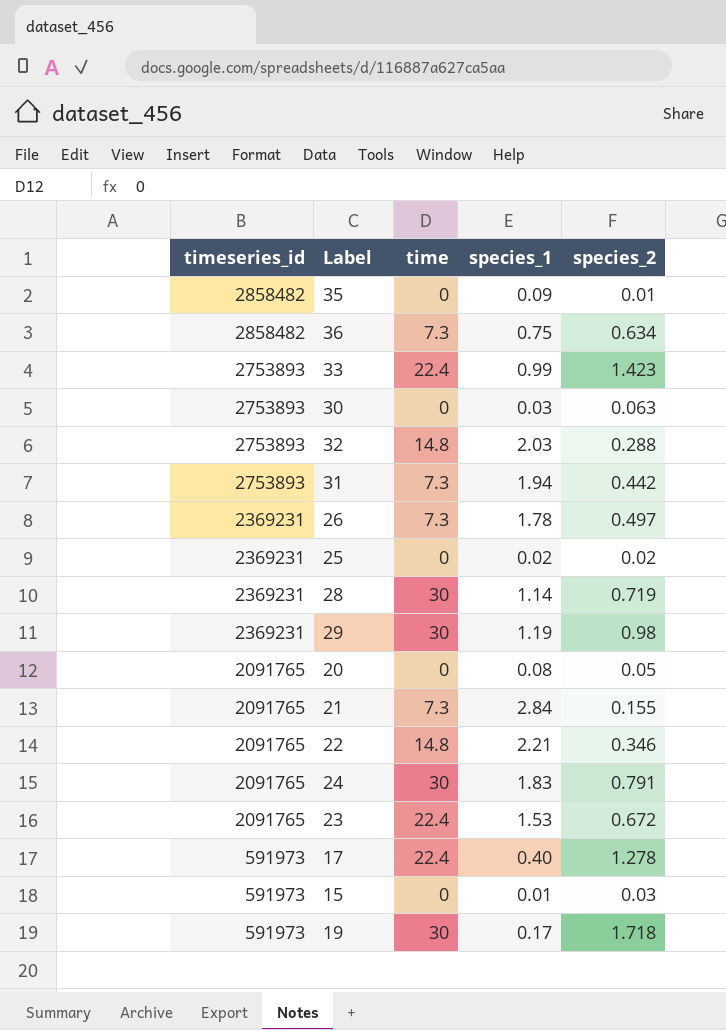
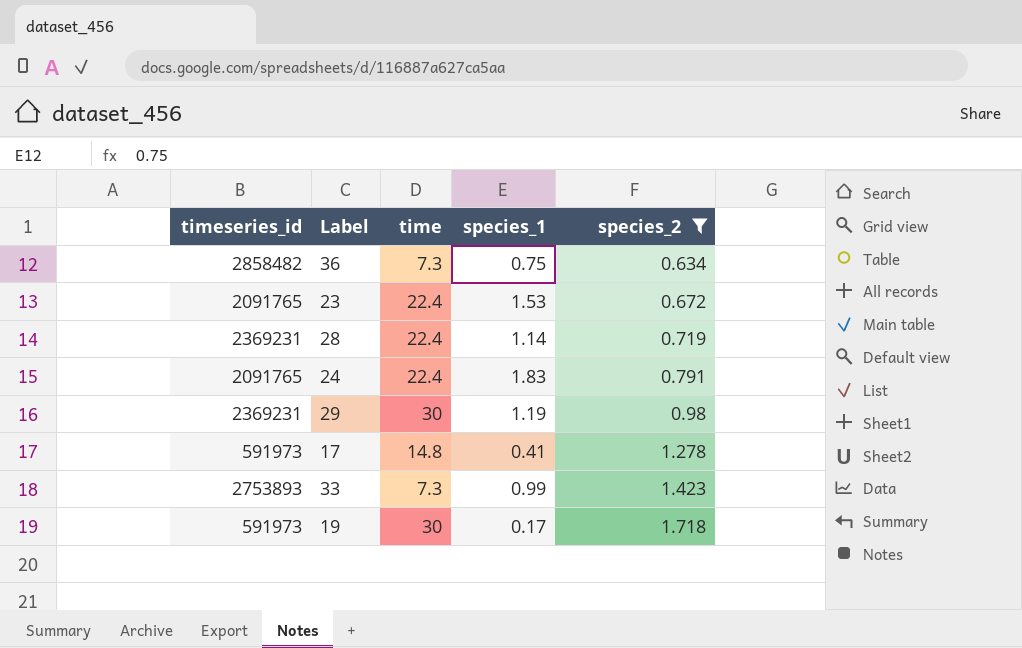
filter: none -> species_2 >= 0.634
row order: timeseries_id descending -> species_2 ascending
28 | time: 30 -> 22.4
24 | time: 30 -> 22.4
17 | time: 22.4 -> 14.8
17 | species_1: 0.40 -> 0.41
33 | time: 22.4 -> 7.3

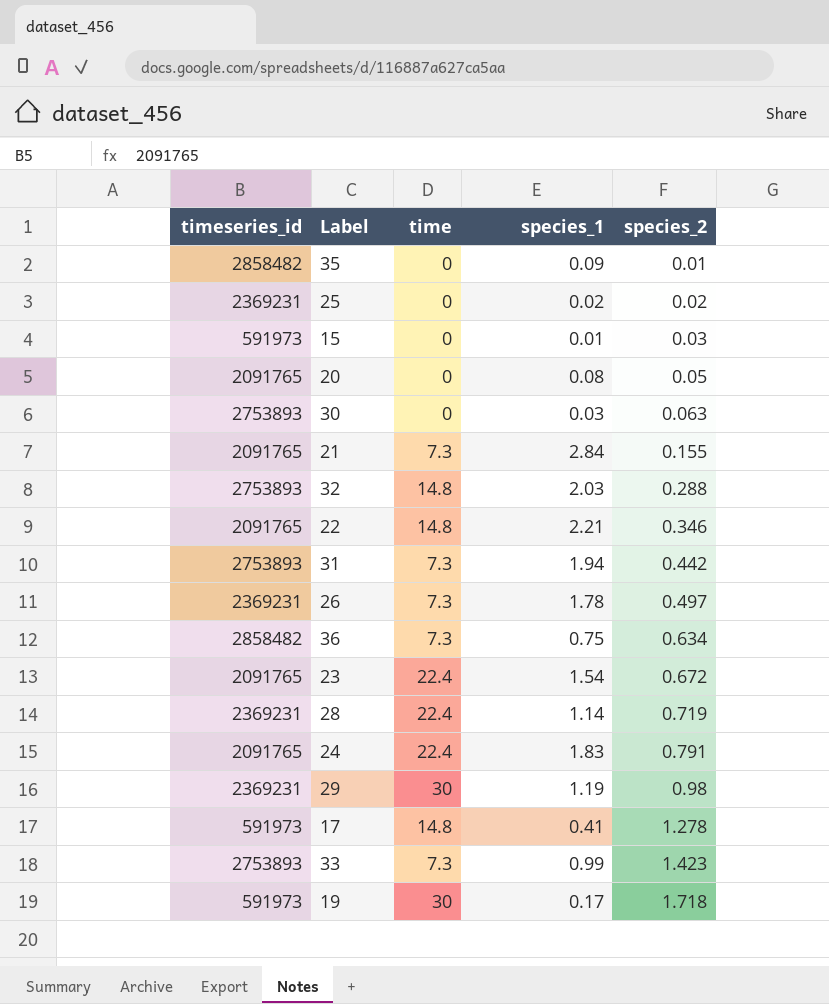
filter: species_2 >= 0.634 -> none
23 | species_1: 1.53 -> 1.54

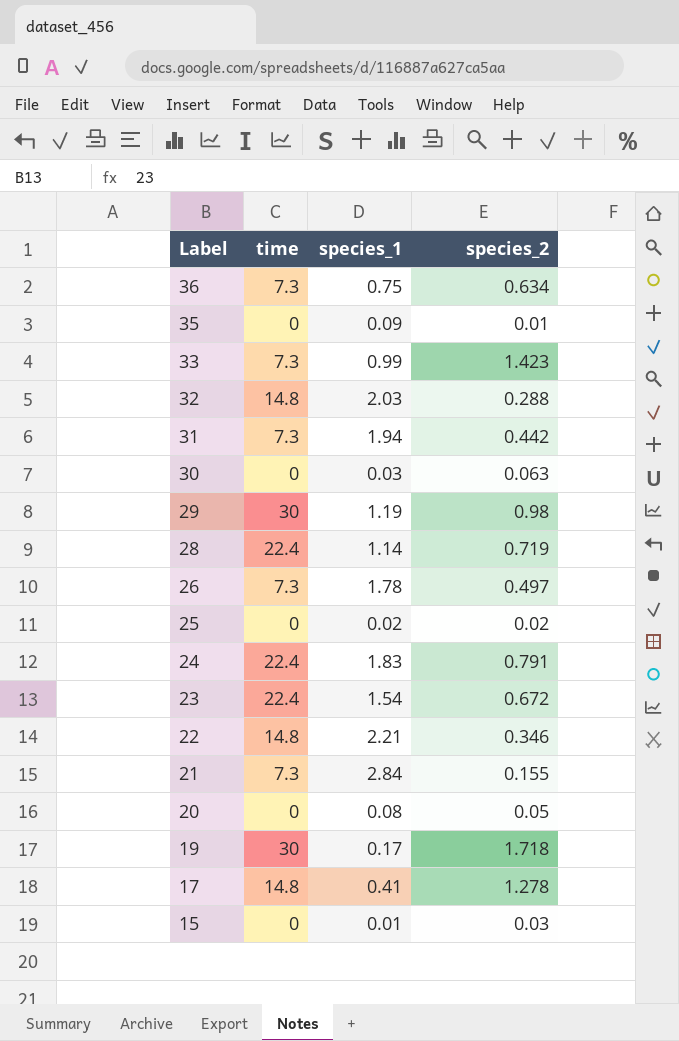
row order: species_2 ascending -> Label descending
column timeseries_id | position: 1 -> none

